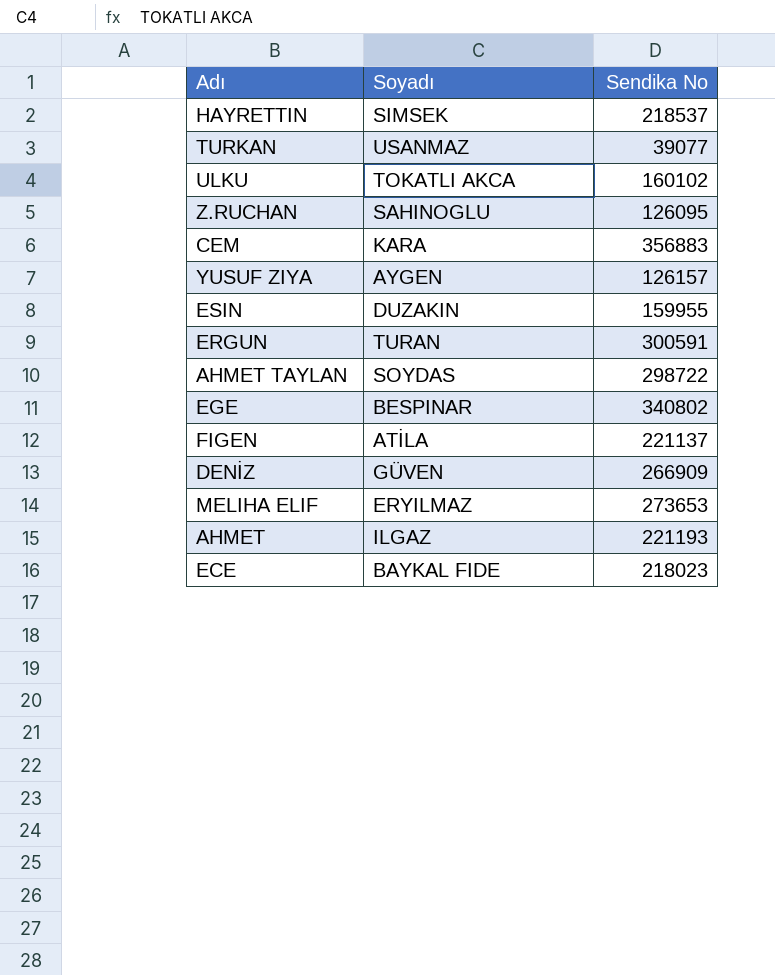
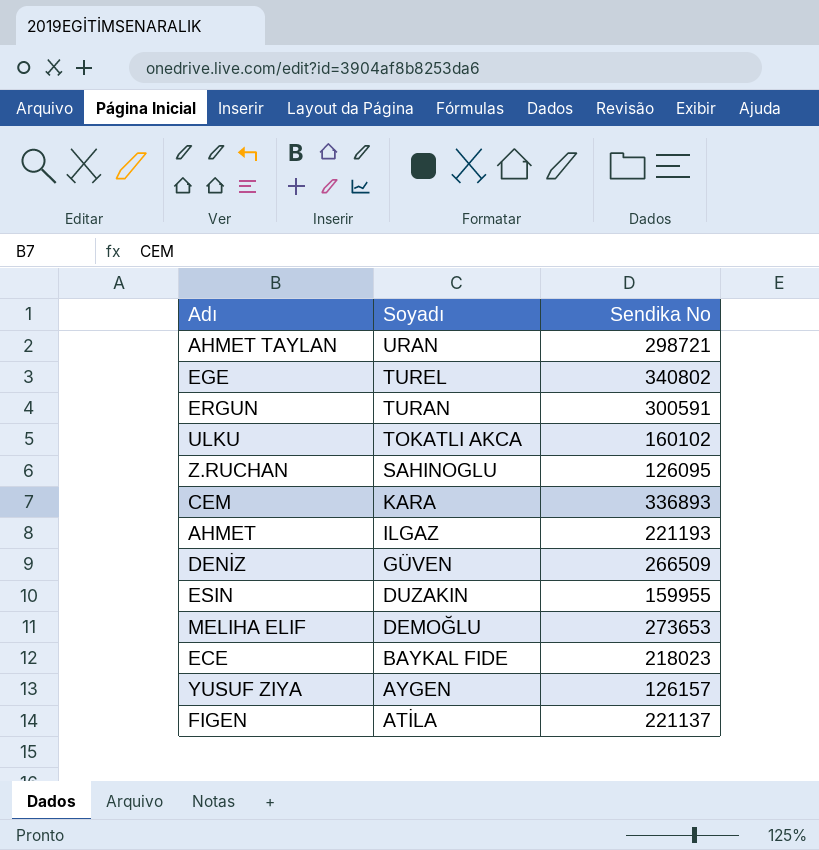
row order: none -> Soyadı descending
row HAYRETTIN: SIMSEK | 218537 -> none
row TURKAN: USANMAZ | 39077 -> none
AHMET TAYLAN | Soyadı: SOYDAS -> URAN
AHMET TAYLAN | Sendika No: 298722 -> 298721
EGE | Soyadı: BESPINAR -> TUREL
CEM | Sendika No: 356883 -> 336893
DENİZ | Sendika No: 266909 -> 266509
MELIHA ELIF | Soyadı: ERYILMAZ -> DEMOĞLU

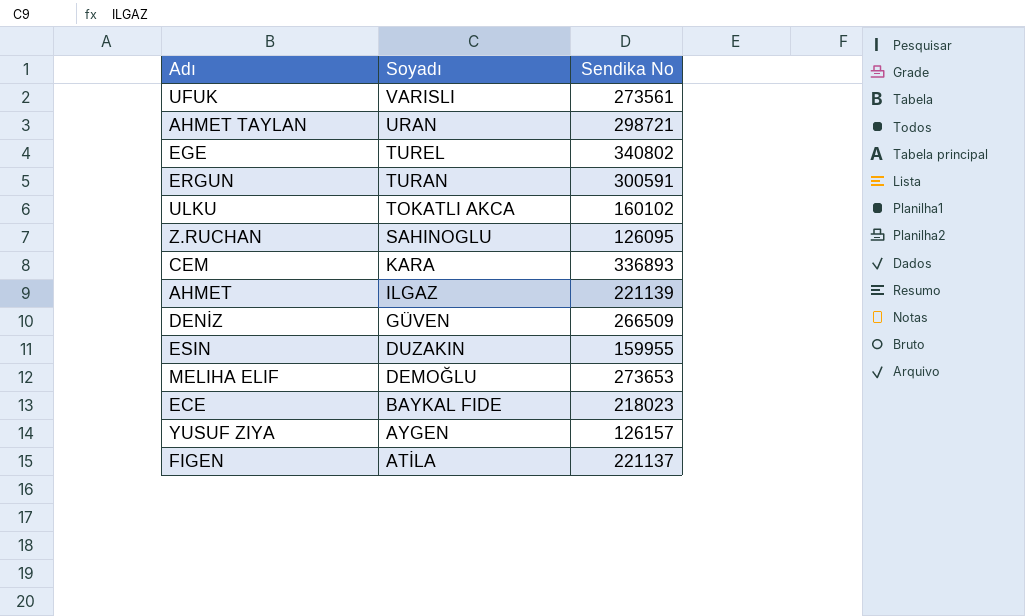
row UFUK: none -> VARISLI | 273561
AHMET | Sendika No: 221193 -> 221139

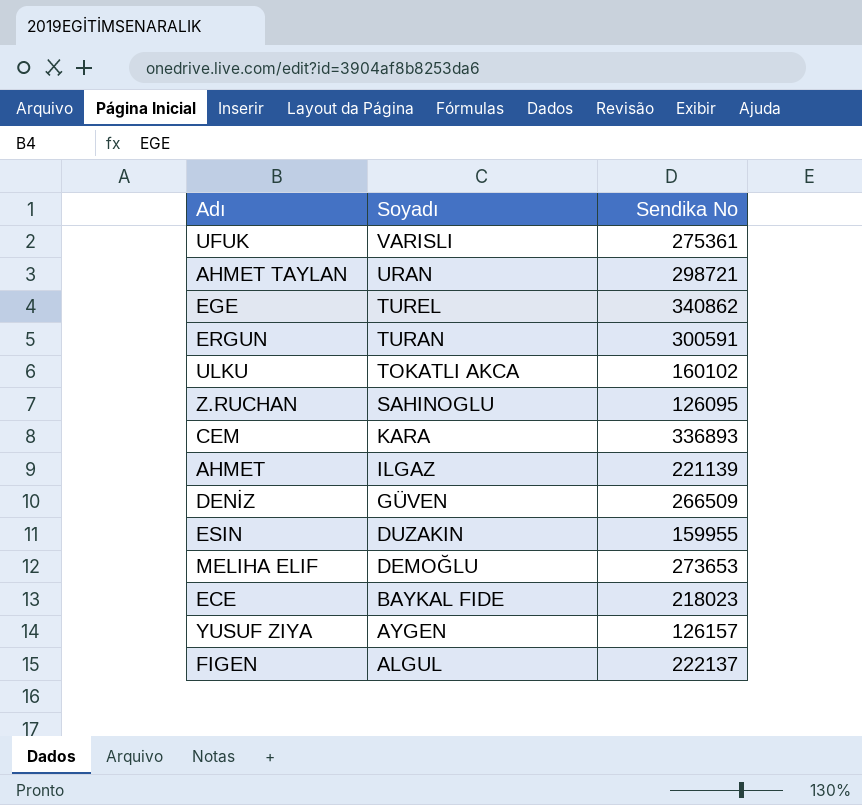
UFUK | Sendika No: 273561 -> 275361
EGE | Sendika No: 340802 -> 340862
FIGEN | Soyadı: ATİLA -> ALGUL
FIGEN | Sendika No: 221137 -> 222137

